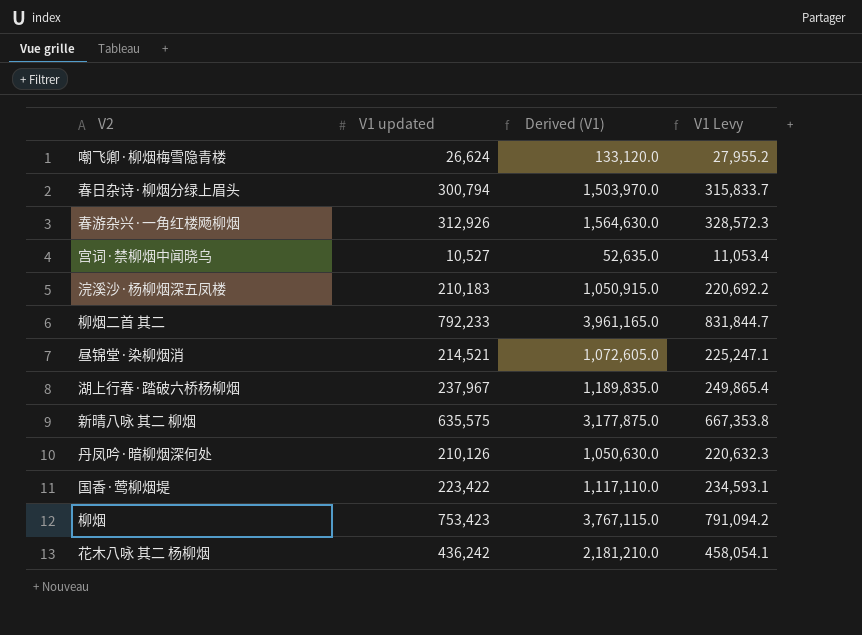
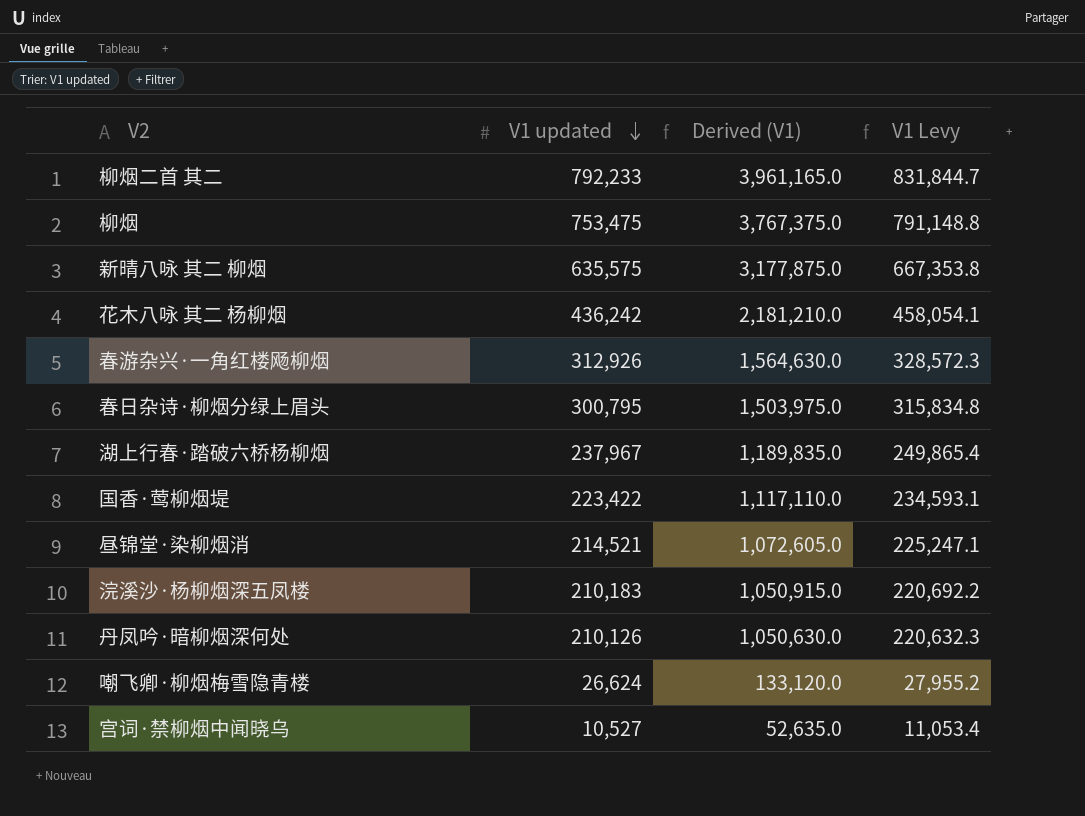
row order: none -> V1 updated descending
柳烟 | V1 updated: 753,423 -> 753,475
柳烟 | Derived (V1): 3,767,115.0 -> 3,767,375.0
柳烟 | V1 Levy: 791,094.2 -> 791,148.8
春日杂诗·柳烟分绿上眉头 | V1 updated: 300,794 -> 300,795
春日杂诗·柳烟分绿上眉头 | Derived (V1): 1,503,970.0 -> 1,503,975.0
春日杂诗·柳烟分绿上眉头 | V1 Levy: 315,833.7 -> 315,834.8

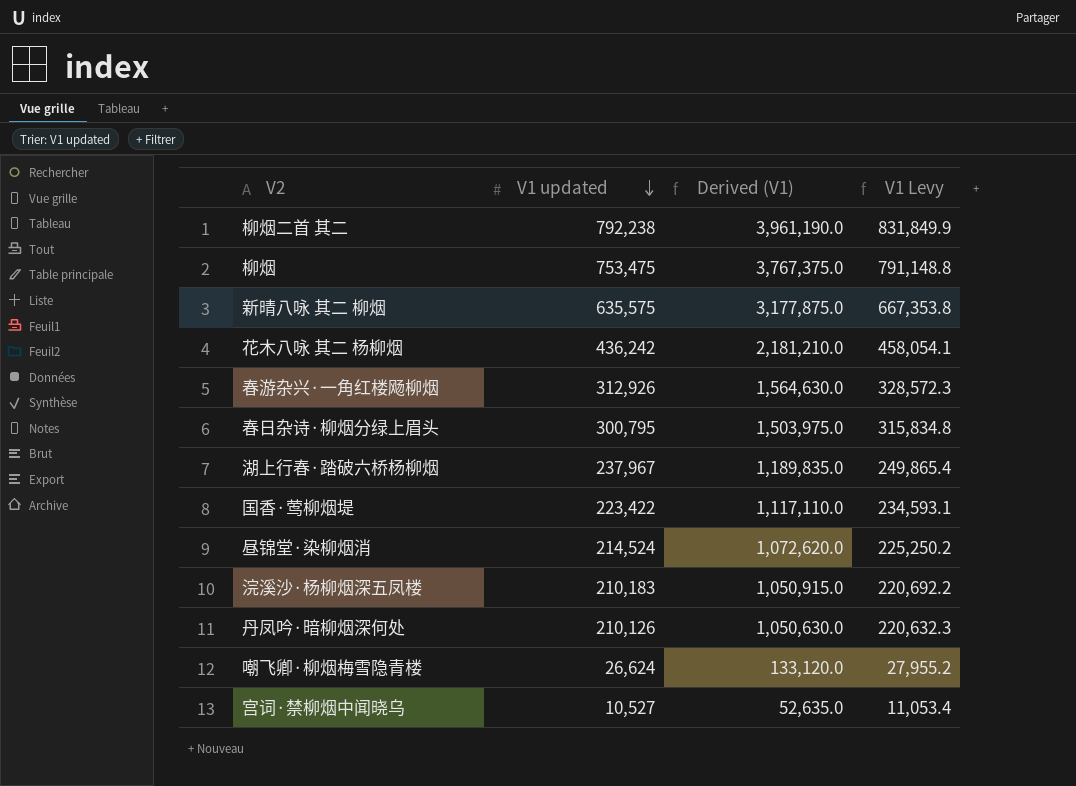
柳烟二首 其二 | V1 updated: 792,233 -> 792,238
柳烟二首 其二 | Derived (V1): 3,961,165.0 -> 3,961,190.0
柳烟二首 其二 | V1 Levy: 831,844.7 -> 831,849.9
昼锦堂·染柳烟消 | V1 updated: 214,521 -> 214,524
昼锦堂·染柳烟消 | Derived (V1): 1,072,605.0 -> 1,072,620.0
昼锦堂·染柳烟消 | V1 Levy: 225,247.1 -> 225,250.2

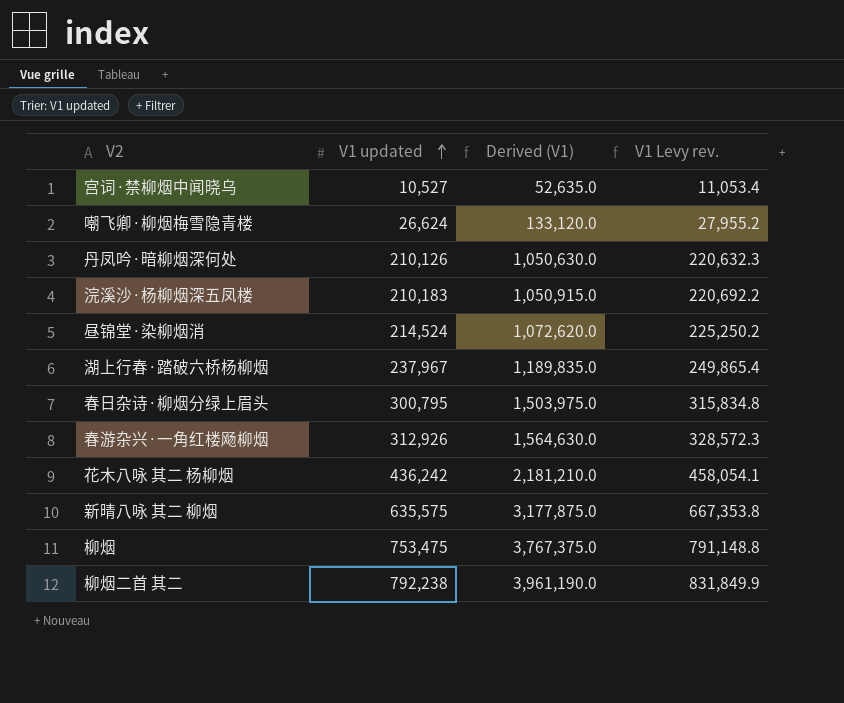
row order: V1 updated descending -> V1 updated ascending
column name: V1 Levy -> V1 Levy rev.
row 国香·莺柳烟堤: 223,422 | 1,117,110.0 | 234,593.1 -> none

